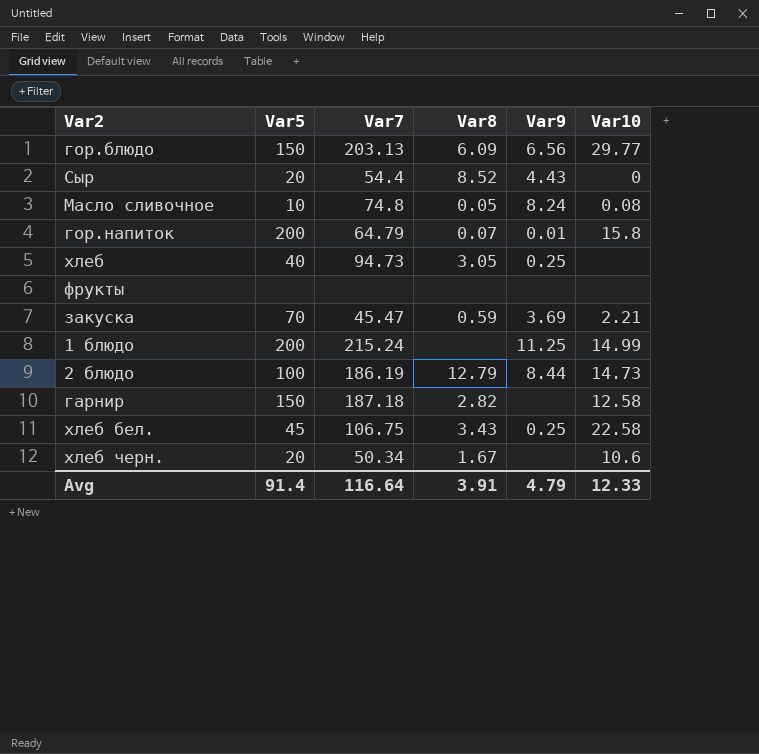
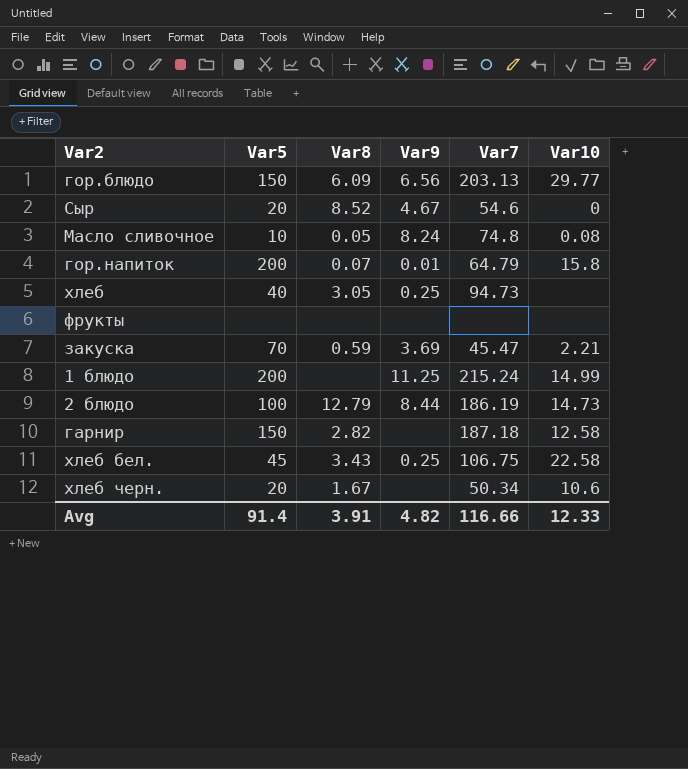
column Var7 | position: 3 -> 5
Сыр | Var9: 4.43 -> 4.67
Сыр | Var7: 54.4 -> 54.6
Avg | Var9: 4.79 -> 4.82
Avg | Var7: 116.64 -> 116.66

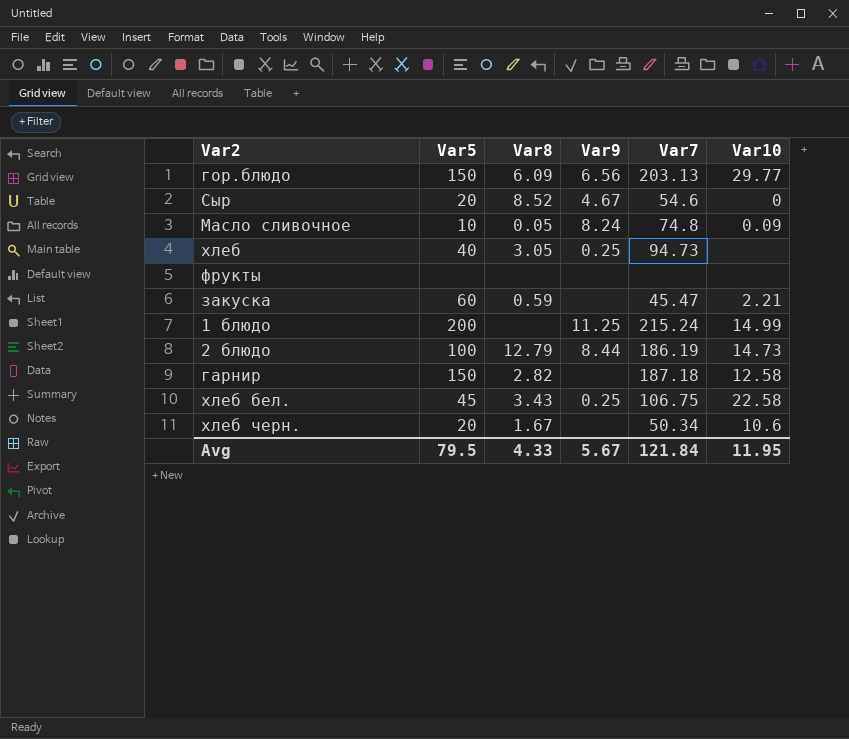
row гор.напиток: 200 | 0.07 | 0.01 | 64.79 | 15.8 -> none
Масло сливочное | Var10: 0.08 -> 0.09
закуска | Var5: 70 -> 60
закуска | Var9: 3.69 -> none
Avg | Var5: 91.4 -> 79.5
Avg | Var8: 3.91 -> 4.33
Avg | Var9: 4.82 -> 5.67
Avg | Var7: 116.66 -> 121.84
Avg | Var10: 12.33 -> 11.95

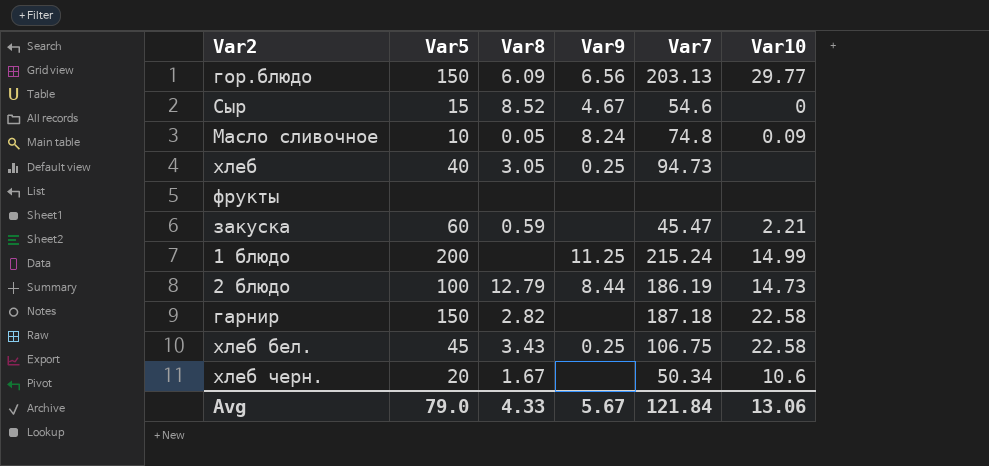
Сыр | Var5: 20 -> 15
гарнир | Var10: 12.58 -> 22.58
Avg | Var5: 79.5 -> 79.0
Avg | Var10: 11.95 -> 13.06

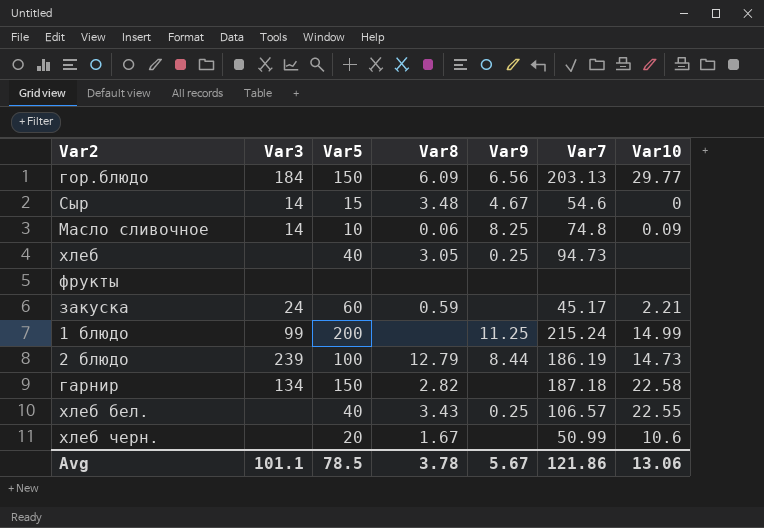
column Var3 | position: none -> 2
Сыр | Var8: 8.52 -> 3.48
Масло сливочное | Var8: 0.05 -> 0.06
Масло сливочное | Var9: 8.24 -> 8.25
закуска | Var7: 45.47 -> 45.17
хлеб бел. | Var5: 45 -> 40
хлеб бел. | Var7: 106.75 -> 106.57
хлеб бел. | Var10: 22.58 -> 22.55
хлеб черн. | Var7: 50.34 -> 50.99
Avg | Var5: 79.0 -> 78.5
Avg | Var8: 4.33 -> 3.78
Avg | Var7: 121.84 -> 121.86

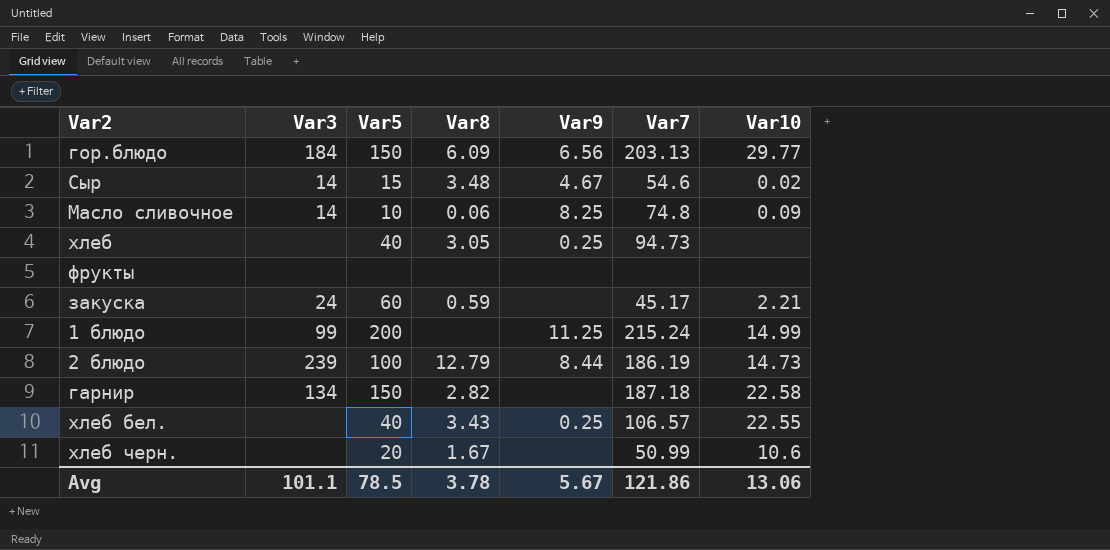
Сыр | Var10: 0 -> 0.02

